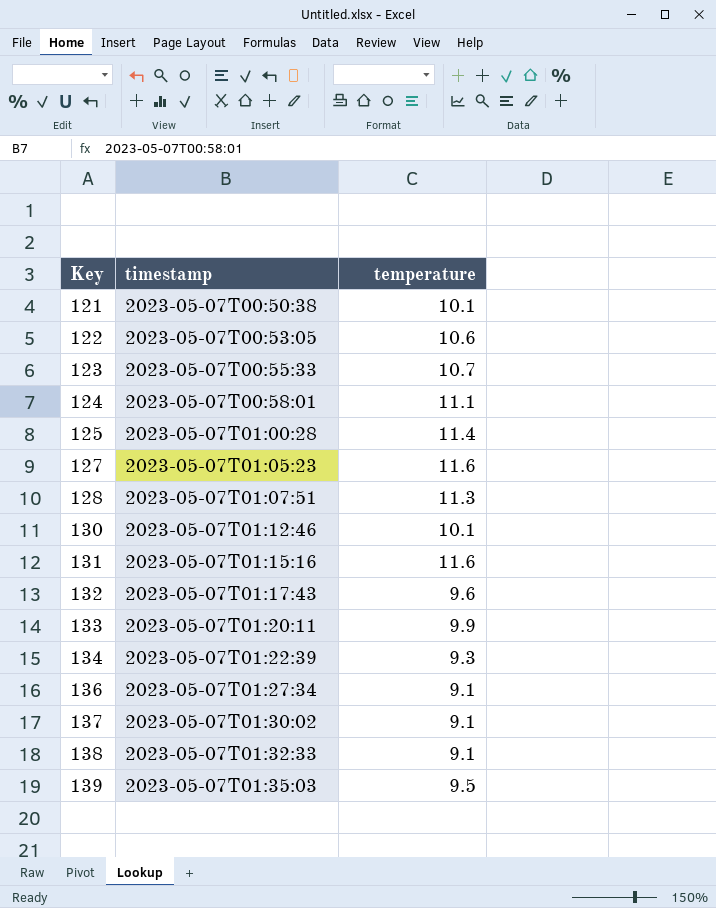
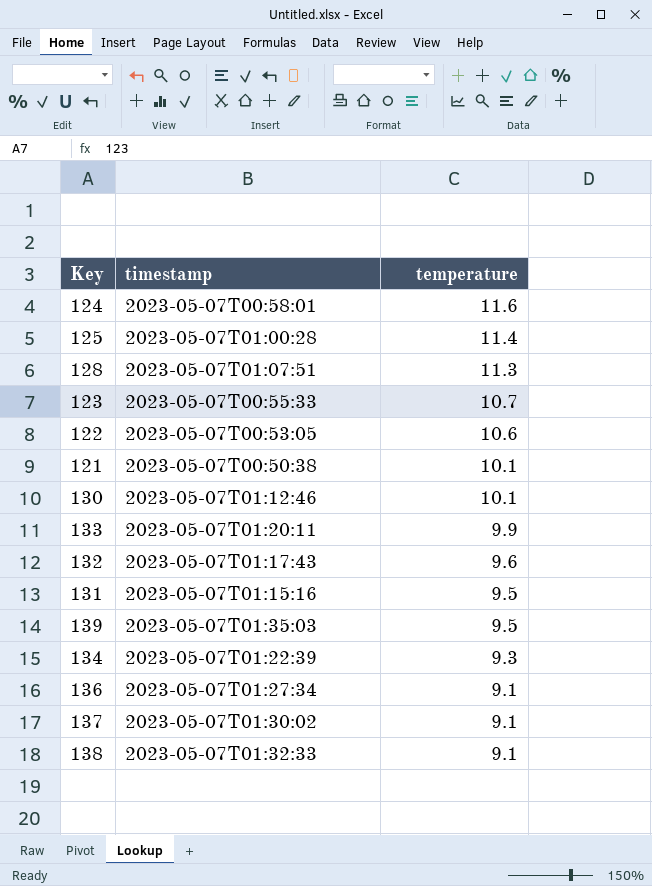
row order: Key ascending -> temperature descending
row 127: 2023-05-07T01:05:23 | 11.6 -> none
124 | temperature: 11.1 -> 11.6
131 | temperature: 11.6 -> 9.5

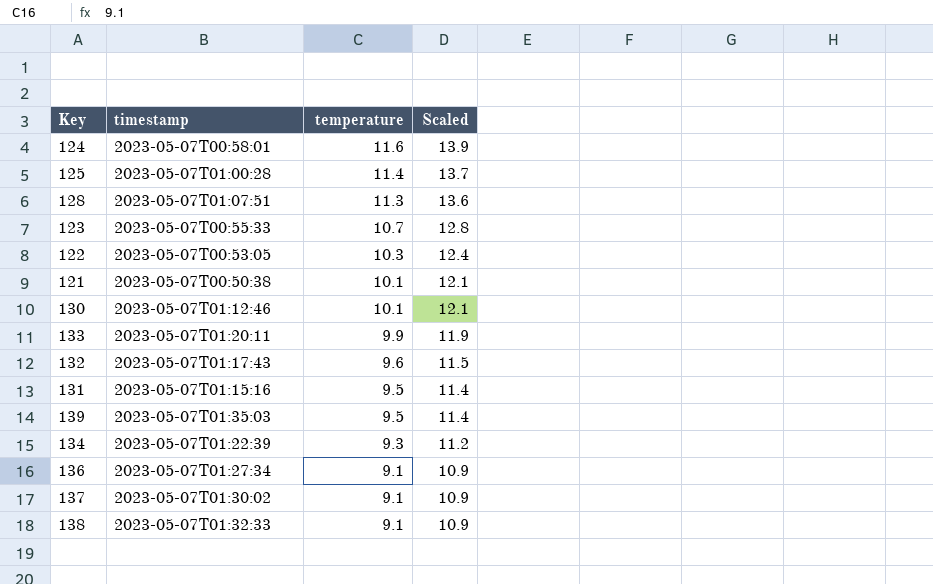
column Scaled | formula: none -> [temperature] * 1.2
122 | temperature: 10.6 -> 10.3

